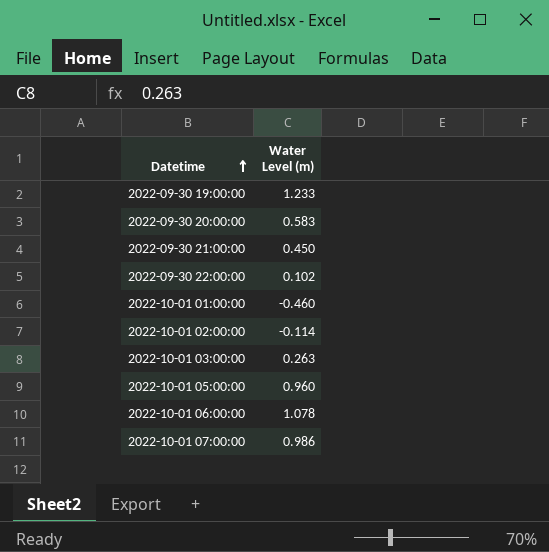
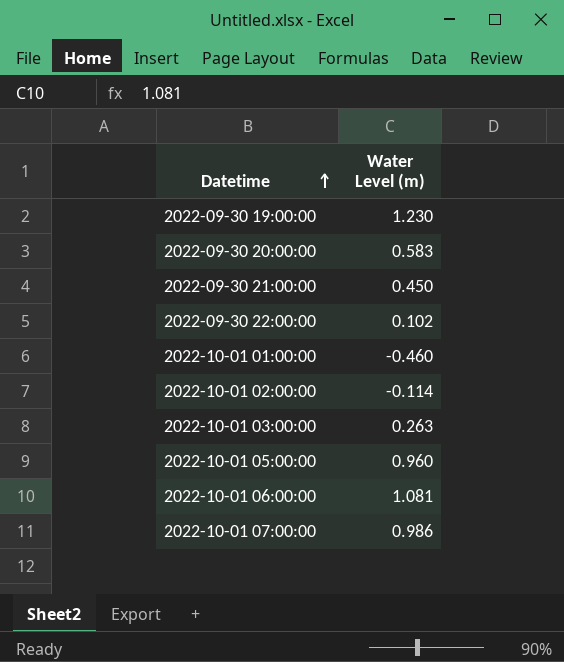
2022-09-30 19:00:00 | Water Level (m): 1.233 -> 1.230
2022-10-01 06:00:00 | Water Level (m): 1.078 -> 1.081

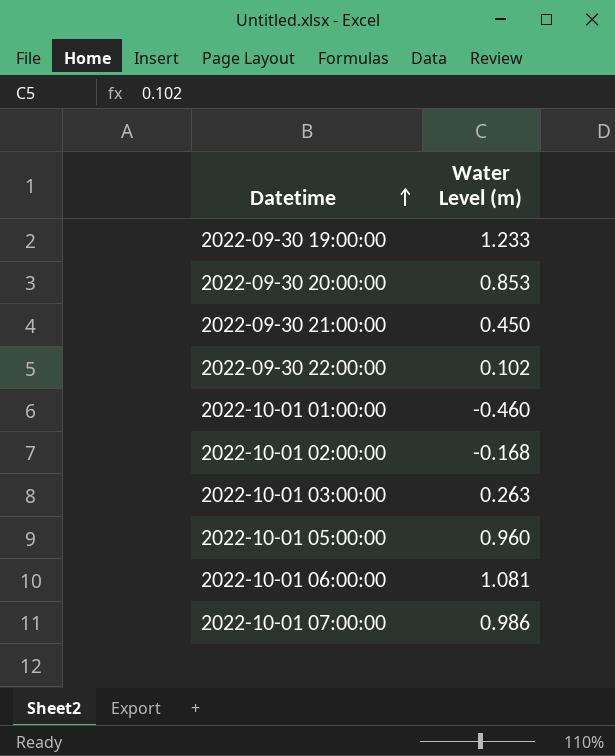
2022-09-30 19:00:00 | Water Level (m): 1.230 -> 1.233
2022-09-30 20:00:00 | Water Level (m): 0.583 -> 0.853
2022-10-01 02:00:00 | Water Level (m): -0.114 -> -0.168

